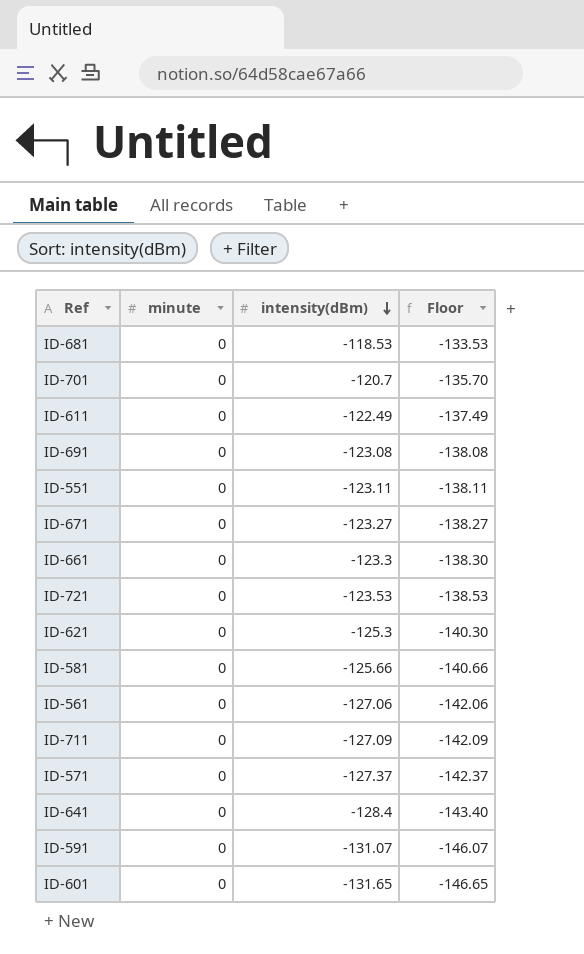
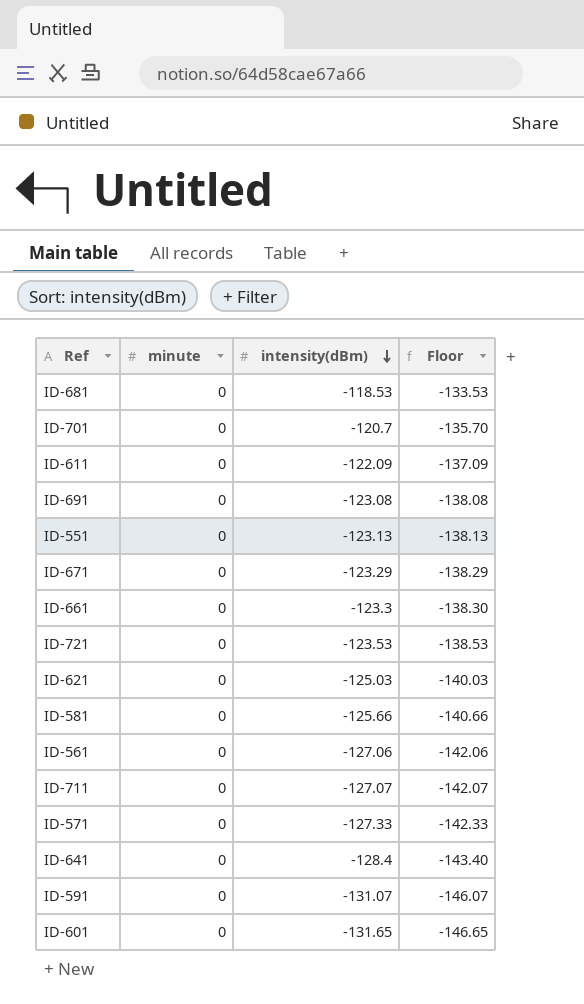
ID-611 | intensity(dBm): -122.49 -> -122.09
ID-611 | Floor: -137.49 -> -137.09
ID-551 | intensity(dBm): -123.11 -> -123.13
ID-551 | Floor: -138.11 -> -138.13
ID-671 | intensity(dBm): -123.27 -> -123.29
ID-671 | Floor: -138.27 -> -138.29
ID-621 | intensity(dBm): -125.3 -> -125.03
ID-621 | Floor: -140.30 -> -140.03
ID-711 | intensity(dBm): -127.09 -> -127.07
ID-711 | Floor: -142.09 -> -142.07
ID-571 | intensity(dBm): -127.37 -> -127.33
ID-571 | Floor: -142.37 -> -142.33

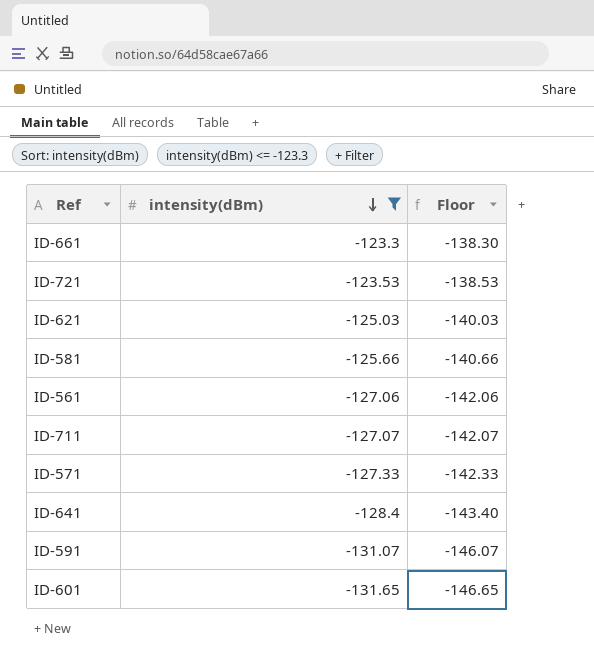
filter: none -> intensity(dBm) <= -123.3
column minute | position: 2 -> none

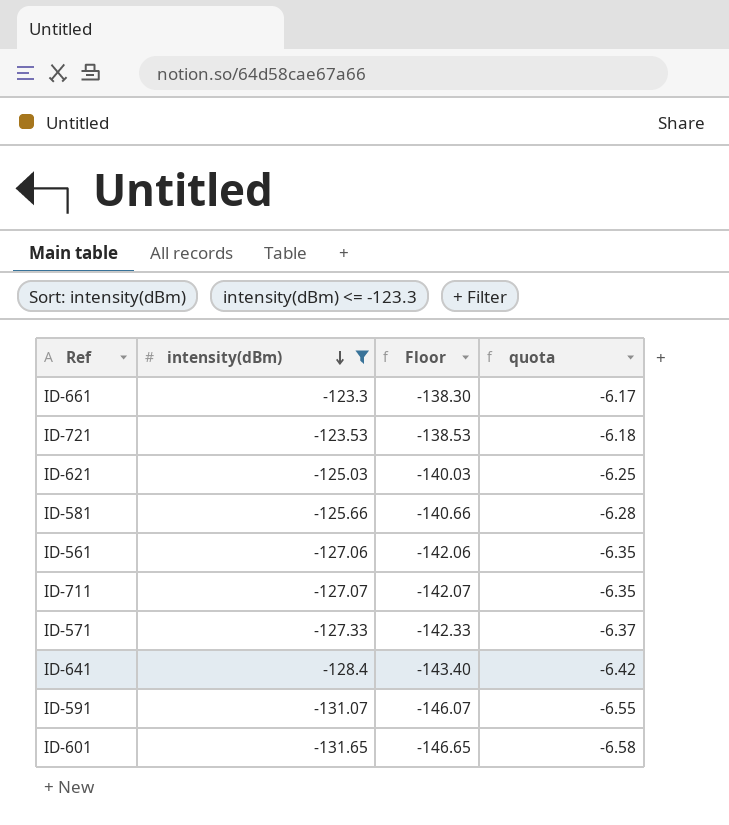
column quota | formula: none -> [intensity(dBm)] * 0.05

